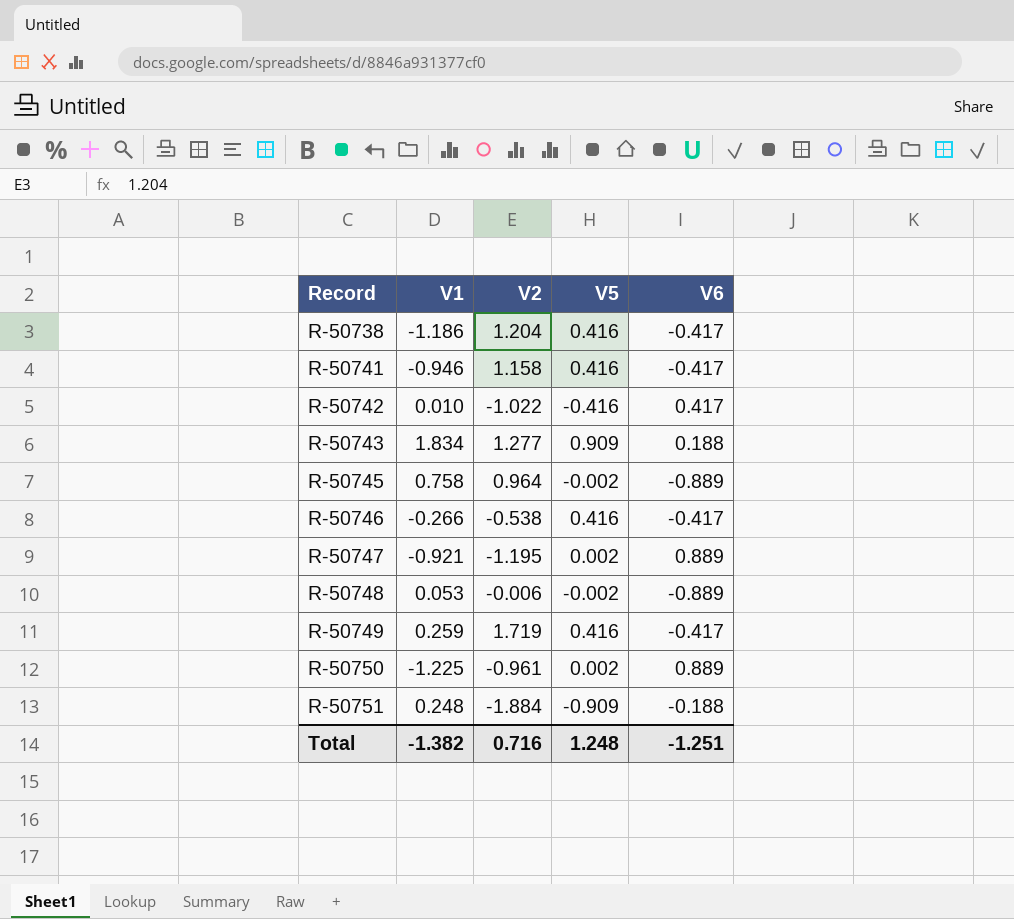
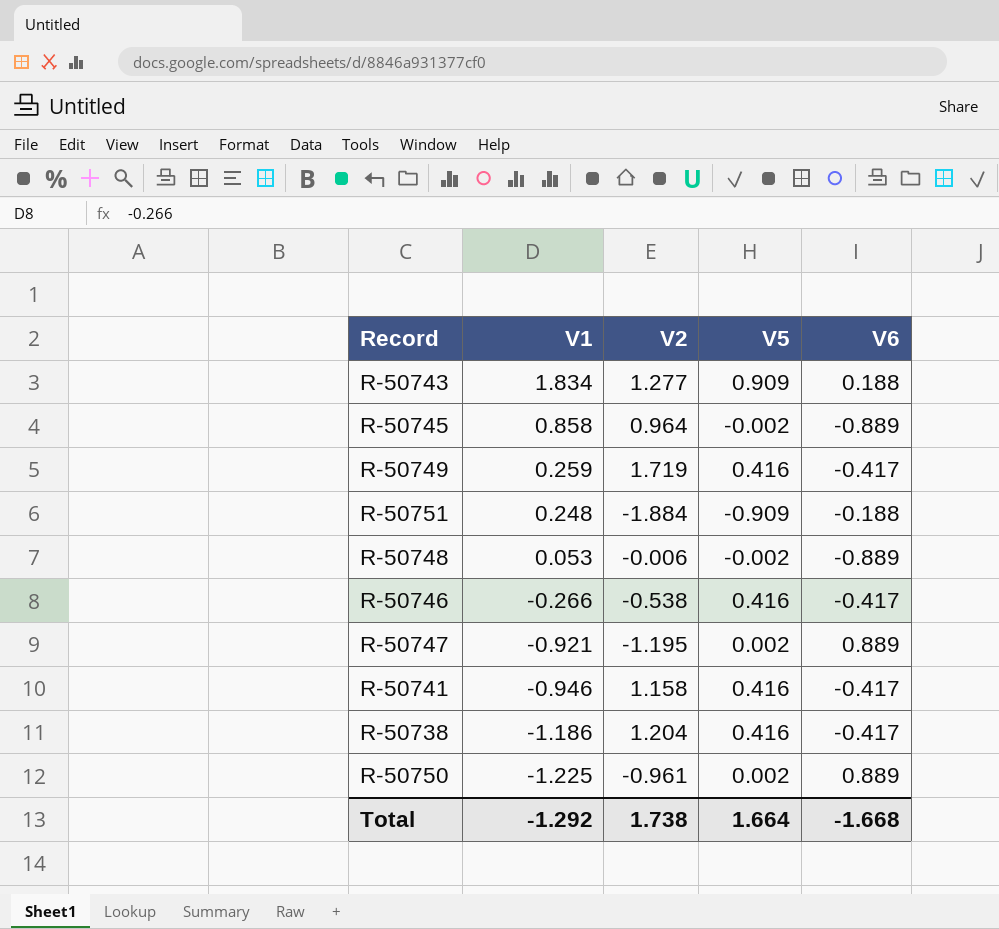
row order: Record ascending -> V1 descending
row R-50742: 0.010 | -1.022 | -0.416 | 0.417 -> none
R-50745 | V1: 0.758 -> 0.858
Total | V1: -1.382 -> -1.292
Total | V2: 0.716 -> 1.738
Total | V5: 1.248 -> 1.664
Total | V6: -1.251 -> -1.668

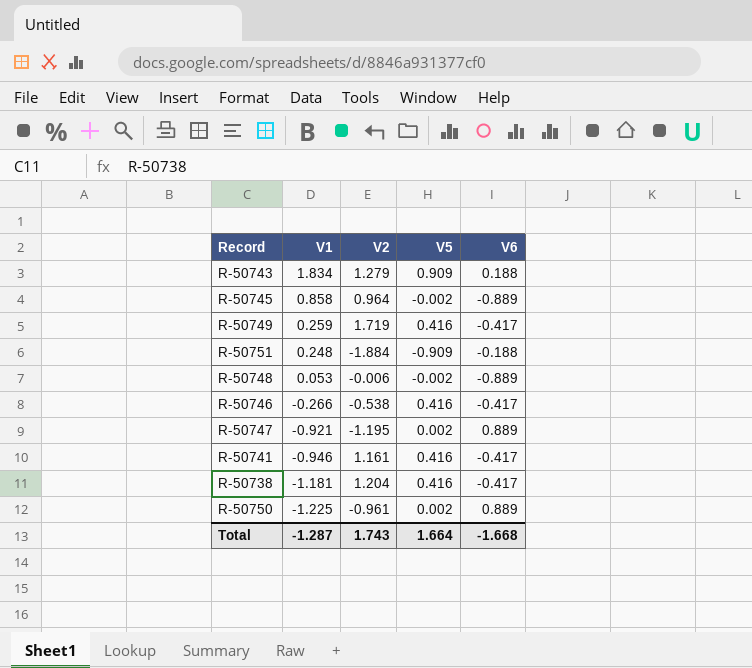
R-50743 | V2: 1.277 -> 1.279
R-50741 | V2: 1.158 -> 1.161
R-50738 | V1: -1.186 -> -1.181
Total | V1: -1.292 -> -1.287
Total | V2: 1.738 -> 1.743

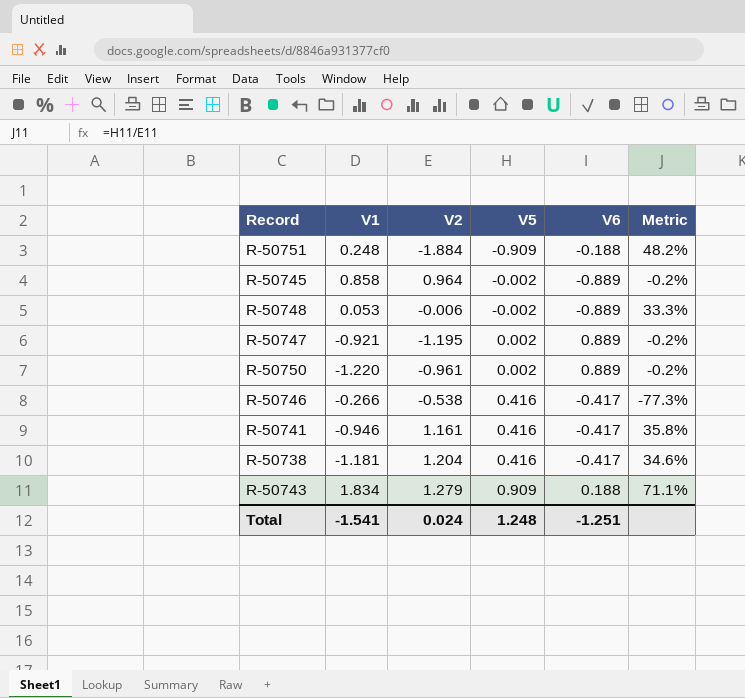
row order: V1 descending -> V5 ascending
column Metric | formula: none -> [V5] / [V2]
row R-50749: 0.259 | 1.719 | 0.416 | -0.417 -> none
R-50750 | V1: -1.225 -> -1.220
Total | V1: -1.287 -> -1.541
Total | V2: 1.743 -> 0.024
Total | V5: 1.664 -> 1.248
Total | V6: -1.668 -> -1.251

